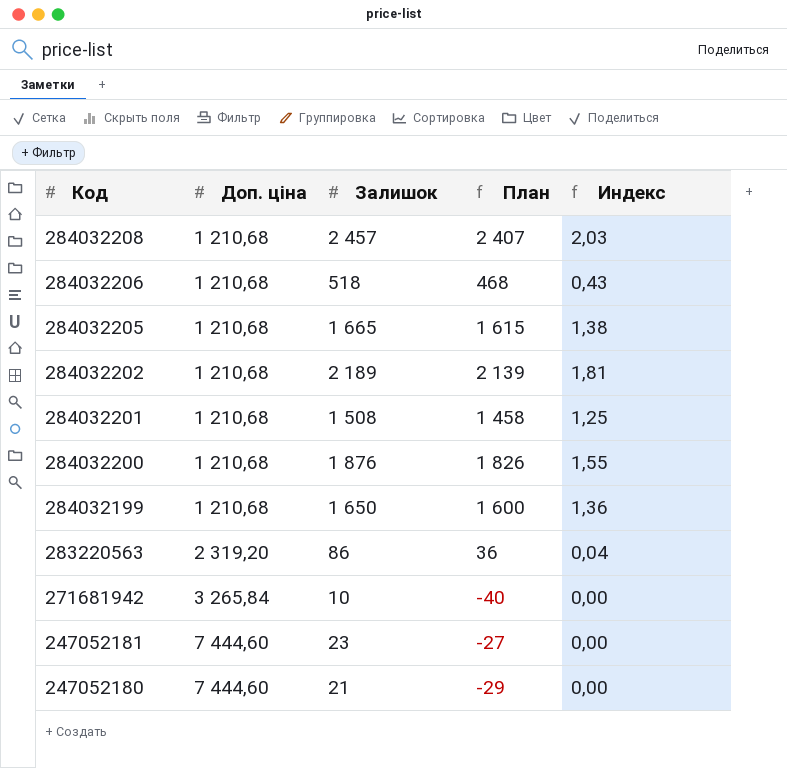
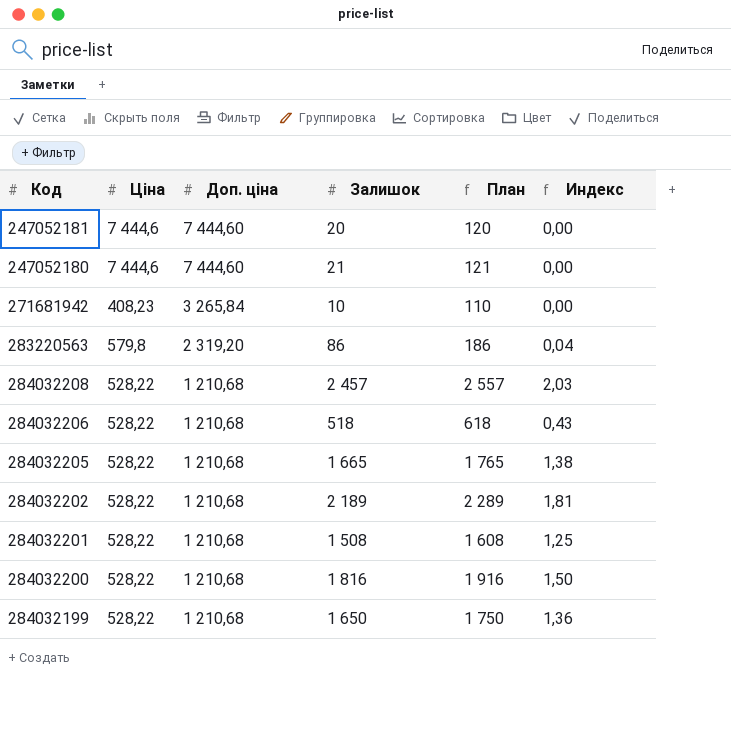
row order: Код descending -> Доп. ціна descending
column Ціна | position: none -> 2
column План | formula: [Залишок] - 50 -> [Залишок] + 100
247052181 | Залишок: 23 -> 20
284032200 | Залишок: 1 876 -> 1 816
284032200 | Индекс: 1,55 -> 1,50

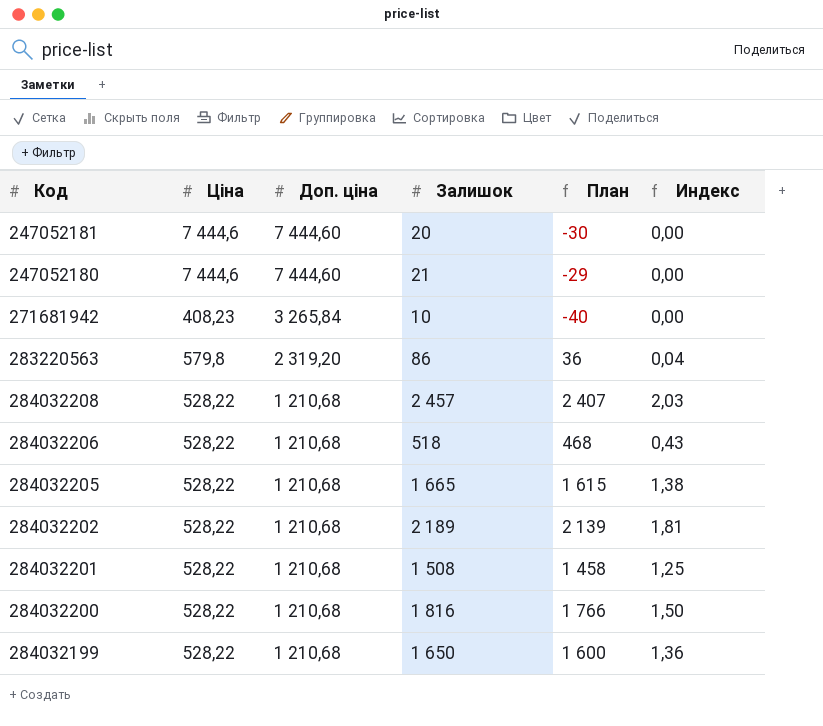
column План | formula: [Залишок] + 100 -> [Залишок] - 50

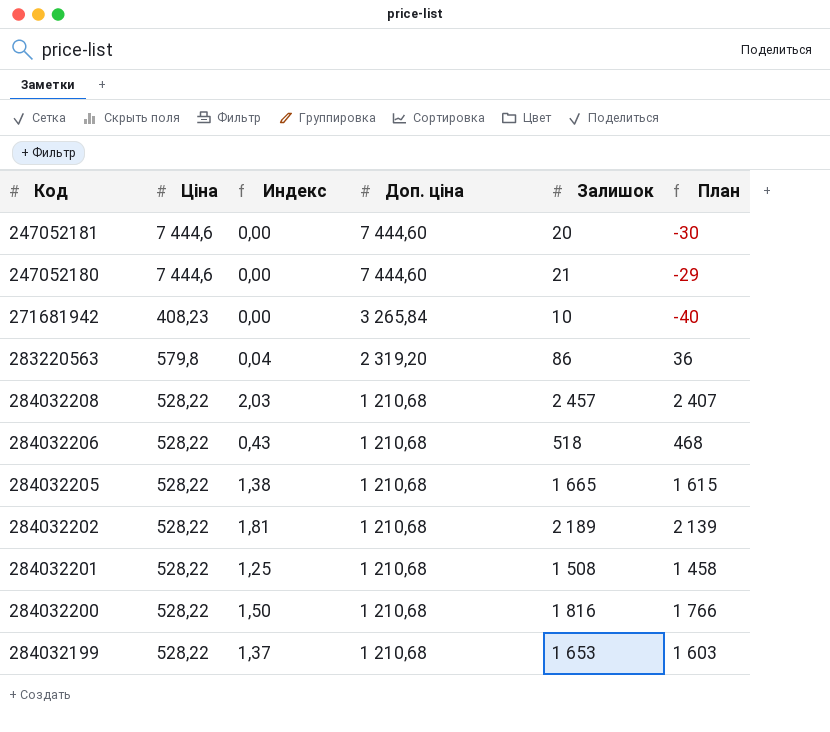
column Индекс | position: 6 -> 3
284032199 | Индекс: 1,36 -> 1,37
284032199 | Залишок: 1 650 -> 1 653
284032199 | План: 1 600 -> 1 603

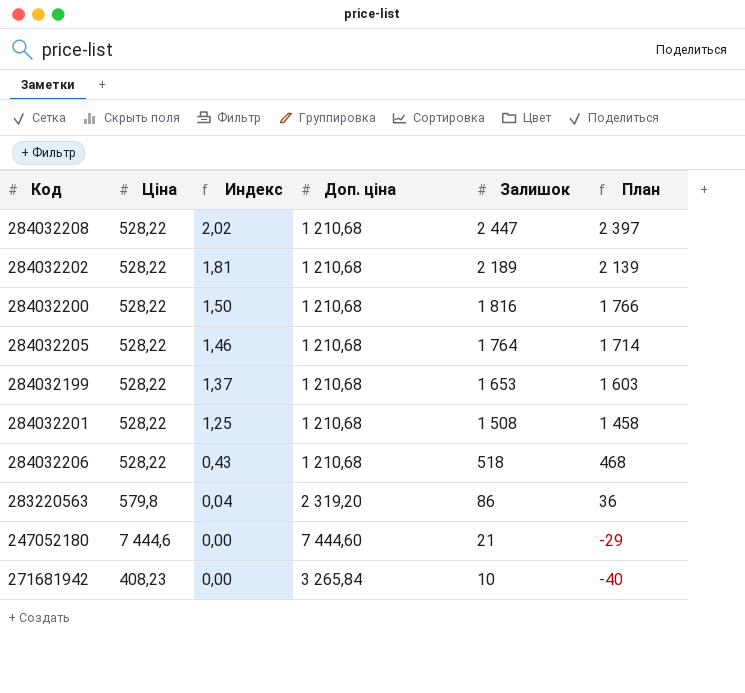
row order: Доп. ціна descending -> Индекс descending
row 247052181: 7 444,6 | 0,00 | 7 444,60 | 20 | -30 -> none
284032208 | Индекс: 2,03 -> 2,02
284032208 | Залишок: 2 457 -> 2 447
284032208 | План: 2 407 -> 2 397
284032205 | Индекс: 1,38 -> 1,46
284032205 | Залишок: 1 665 -> 1 764
284032205 | План: 1 615 -> 1 714

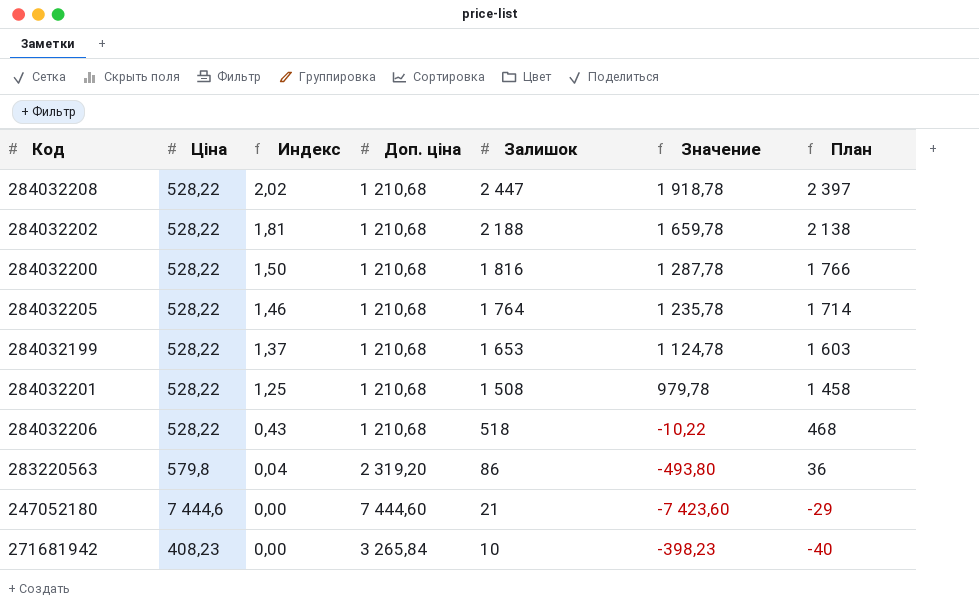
column Значение | formula: none -> [Залишок] - [Ціна]
284032202 | Залишок: 2 189 -> 2 188
284032202 | План: 2 139 -> 2 138

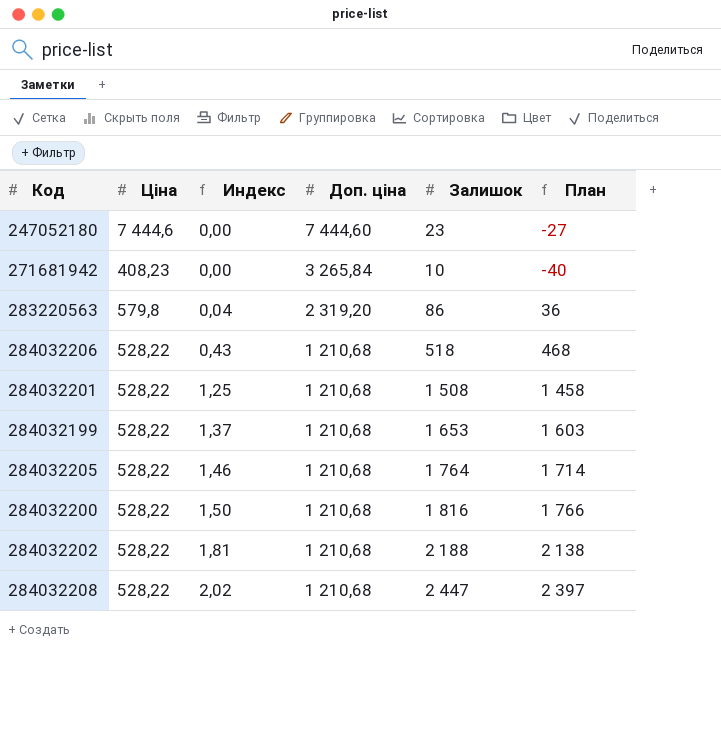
row order: Индекс descending -> Индекс ascending
column Значение | formula: [Залишок] - [Ціна] -> none
247052180 | Залишок: 21 -> 23
247052180 | План: -29 -> -27

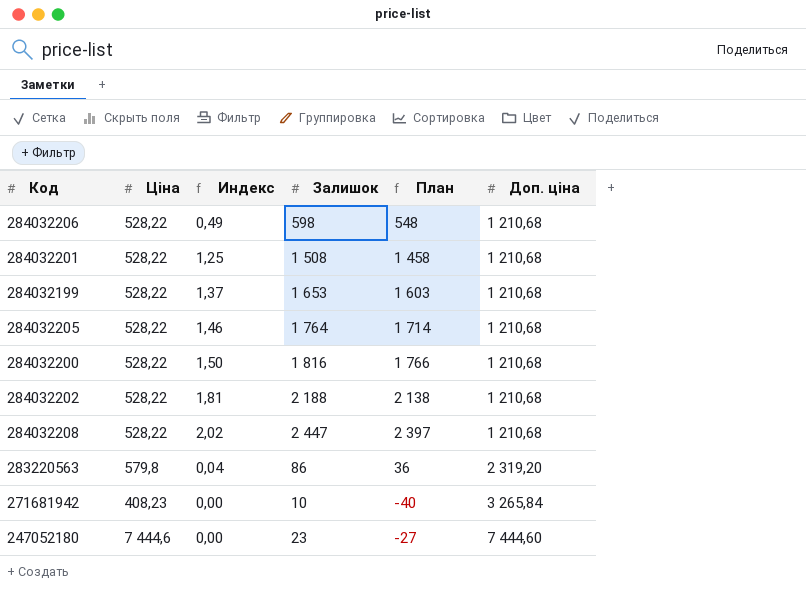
row order: Индекс ascending -> Доп. ціна ascending
column Доп. ціна | position: 4 -> 6
284032206 | Индекс: 0,43 -> 0,49
284032206 | Залишок: 518 -> 598
284032206 | План: 468 -> 548

